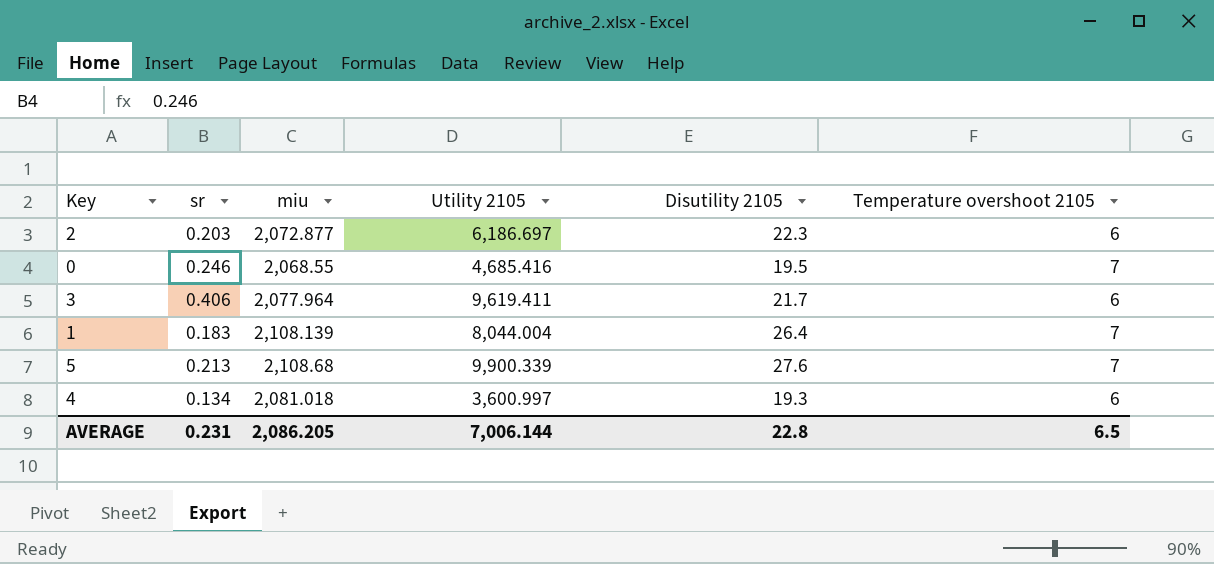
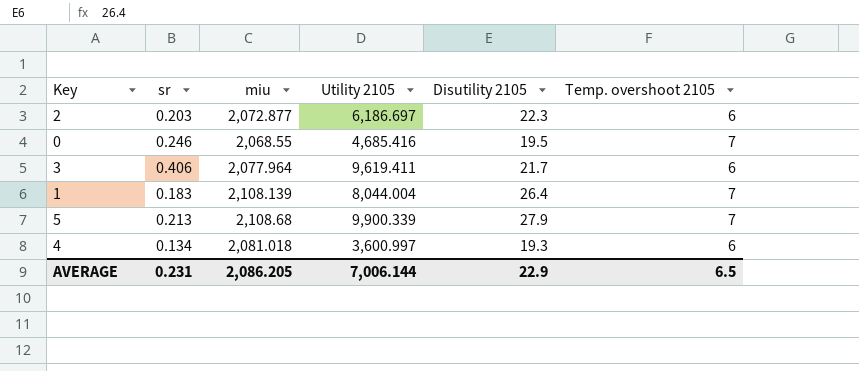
column name: Temperature overshoot 2105 -> Temp. overshoot 2105
5 | Disutility 2105: 27.6 -> 27.9
AVERAGE | Disutility 2105: 22.8 -> 22.9

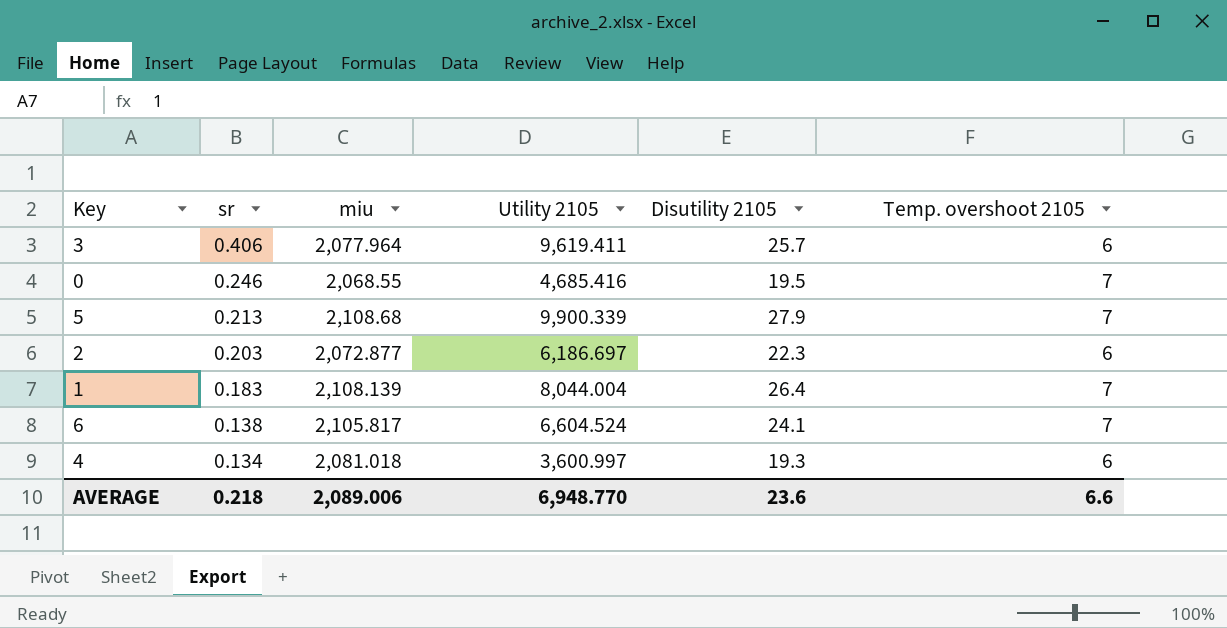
row order: none -> sr descending
3 | Disutility 2105: 21.7 -> 25.7
row 6: none -> 0.138 | 2,105.817 | 6,604.524 | 24.1 | 7
AVERAGE | sr: 0.231 -> 0.218
AVERAGE | miu: 2,086.205 -> 2,089.006
AVERAGE | Utility 2105: 7,006.144 -> 6,948.770
AVERAGE | Disutility 2105: 22.9 -> 23.6
AVERAGE | Temp. overshoot 2105: 6.5 -> 6.6

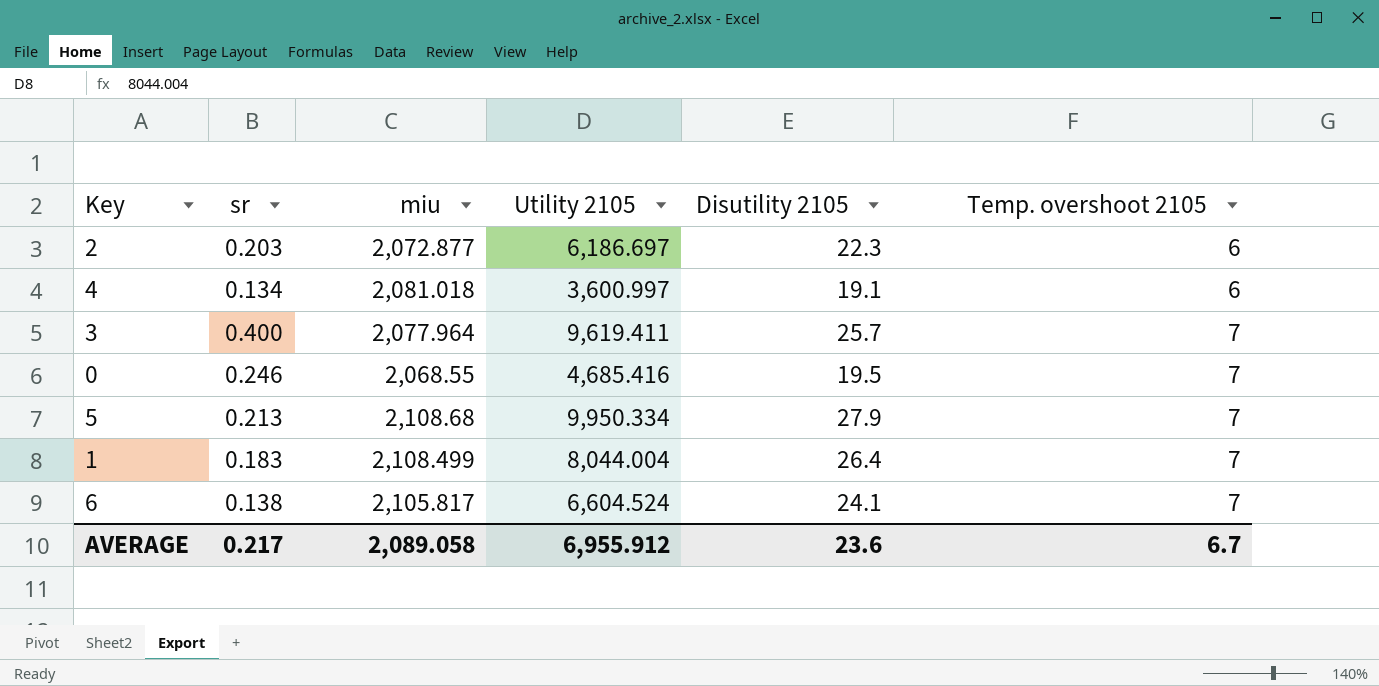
row order: sr descending -> Temp. overshoot 2105 ascending
4 | Disutility 2105: 19.3 -> 19.1
3 | sr: 0.406 -> 0.400
3 | Temp. overshoot 2105: 6 -> 7
5 | Utility 2105: 9,900.339 -> 9,950.334
1 | miu: 2,108.139 -> 2,108.499
AVERAGE | sr: 0.218 -> 0.217
AVERAGE | miu: 2,089.006 -> 2,089.058
AVERAGE | Utility 2105: 6,948.770 -> 6,955.912
AVERAGE | Temp. overshoot 2105: 6.6 -> 6.7

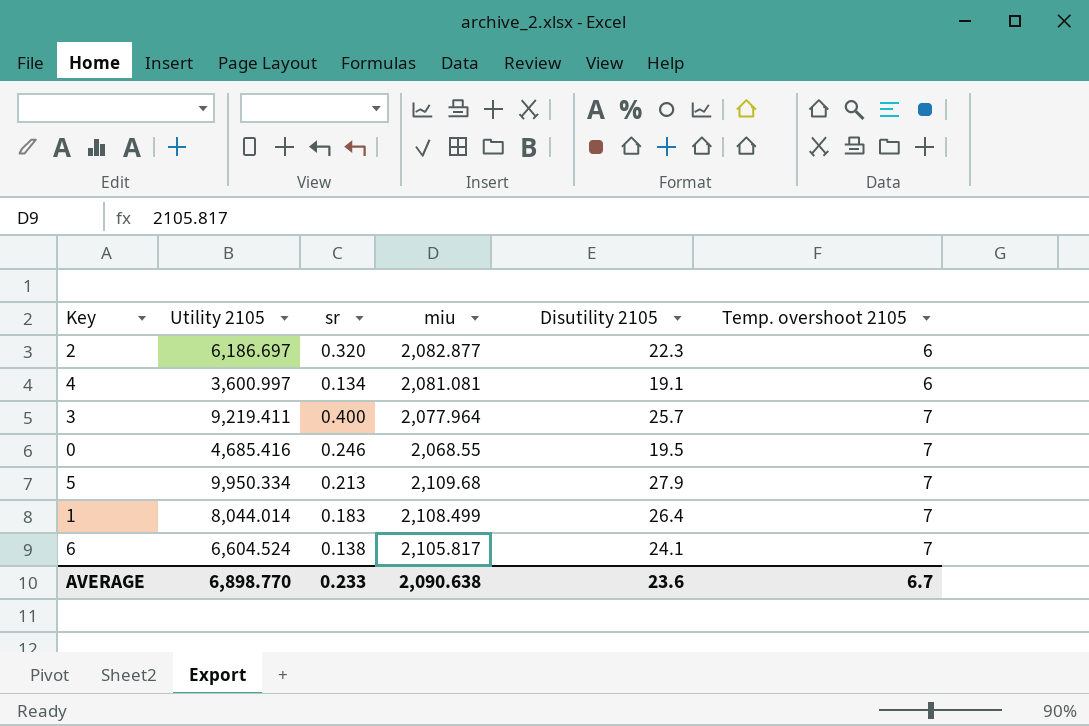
column Utility 2105 | position: 4 -> 2
2 | sr: 0.203 -> 0.320
2 | miu: 2,072.877 -> 2,082.877
4 | miu: 2,081.018 -> 2,081.081
3 | Utility 2105: 9,619.411 -> 9,219.411
5 | miu: 2,108.68 -> 2,109.68
1 | Utility 2105: 8,044.004 -> 8,044.014
AVERAGE | Utility 2105: 6,955.912 -> 6,898.770
AVERAGE | sr: 0.217 -> 0.233
AVERAGE | miu: 2,089.058 -> 2,090.638

